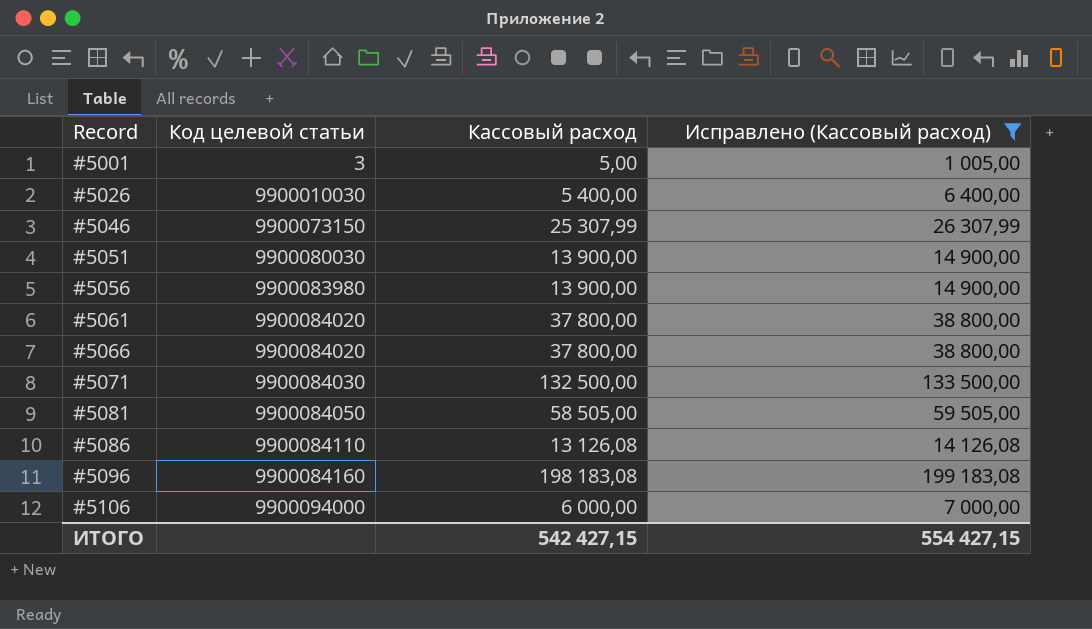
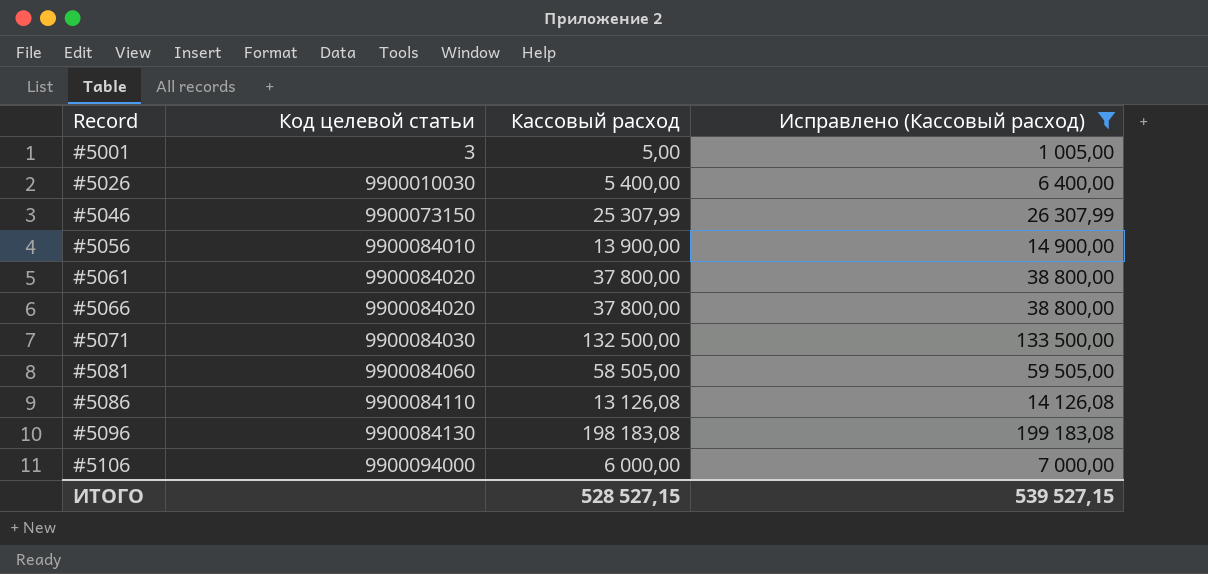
row #5051: 9900080030 | 13 900,00 | 14 900,00 -> none
#5056 | Код целевой статьи: 9900083980 -> 9900084010
#5081 | Код целевой статьи: 9900084050 -> 9900084060
#5096 | Код целевой статьи: 9900084160 -> 9900084130
ИТОГО | Кассовый расход: 542 427,15 -> 528 527,15
ИТОГО | Исправлено (Кассовый расход): 554 427,15 -> 539 527,15

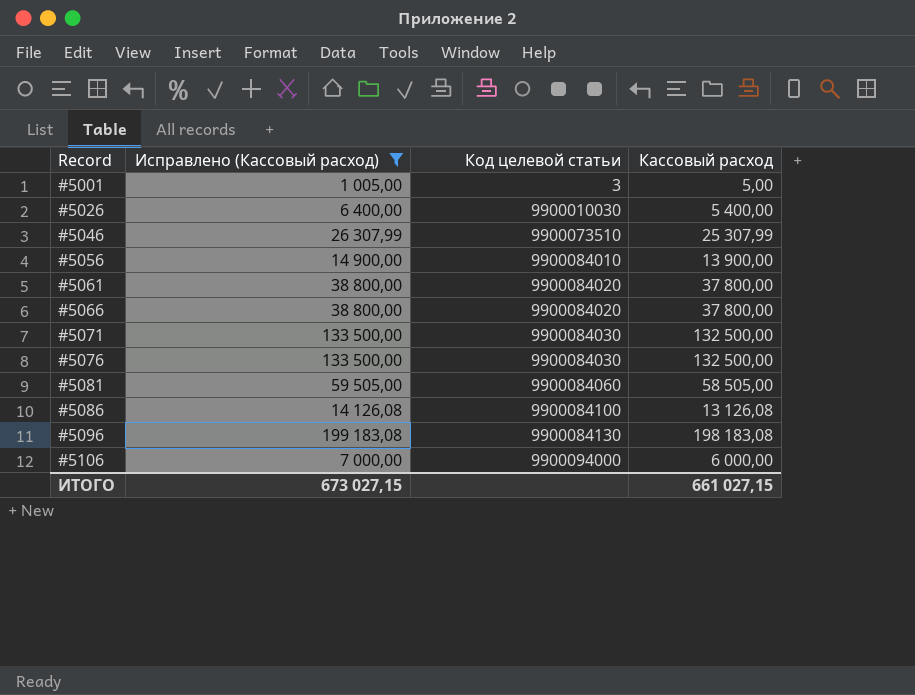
column Исправлено (Кассовый расход) | position: 4 -> 2
#5046 | Код целевой статьи: 9900073150 -> 9900073510
row #5076: none -> 133 500,00 | 9900084030 | 132 500,00
#5086 | Код целевой статьи: 9900084110 -> 9900084100
ИТОГО | Исправлено (Кассовый расход): 539 527,15 -> 673 027,15
ИТОГО | Кассовый расход: 528 527,15 -> 661 027,15

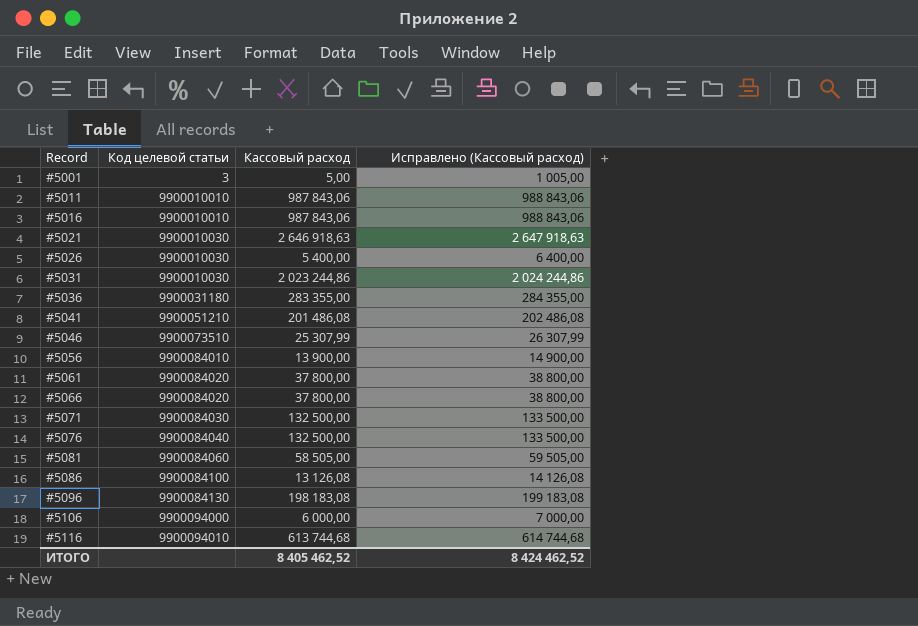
filter: Исправлено (Кассовый расход) <= 199 183,08 -> none
column Исправлено (Кассовый расход) | position: 2 -> 4
#5076 | Код целевой статьи: 9900084030 -> 9900084040
ИТОГО | Кассовый расход: 661 027,15 -> 8 405 462,52
ИТОГО | Исправлено (Кассовый расход): 673 027,15 -> 8 424 462,52

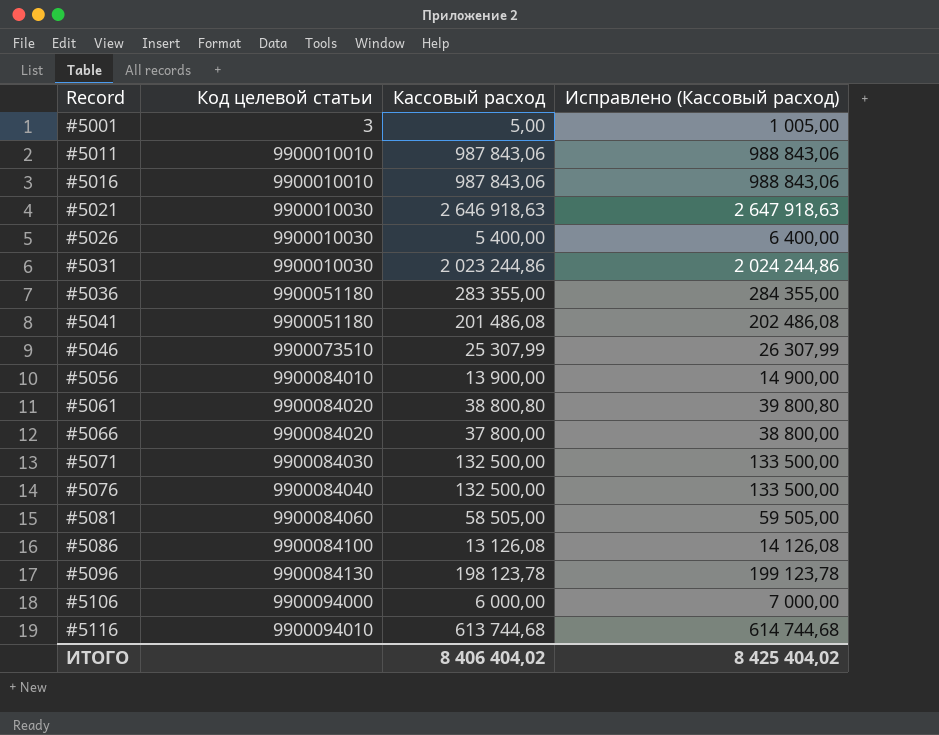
#5036 | Код целевой статьи: 9900031180 -> 9900051180
#5041 | Код целевой статьи: 9900051210 -> 9900051180
#5061 | Кассовый расход: 37 800,00 -> 38 800,80
#5061 | Исправлено (Кассовый расход): 38 800,00 -> 39 800,80
#5096 | Кассовый расход: 198 183,08 -> 198 123,78
#5096 | Исправлено (Кассовый расход): 199 183,08 -> 199 123,78
ИТОГО | Кассовый расход: 8 405 462,52 -> 8 406 404,02
ИТОГО | Исправлено (Кассовый расход): 8 424 462,52 -> 8 425 404,02

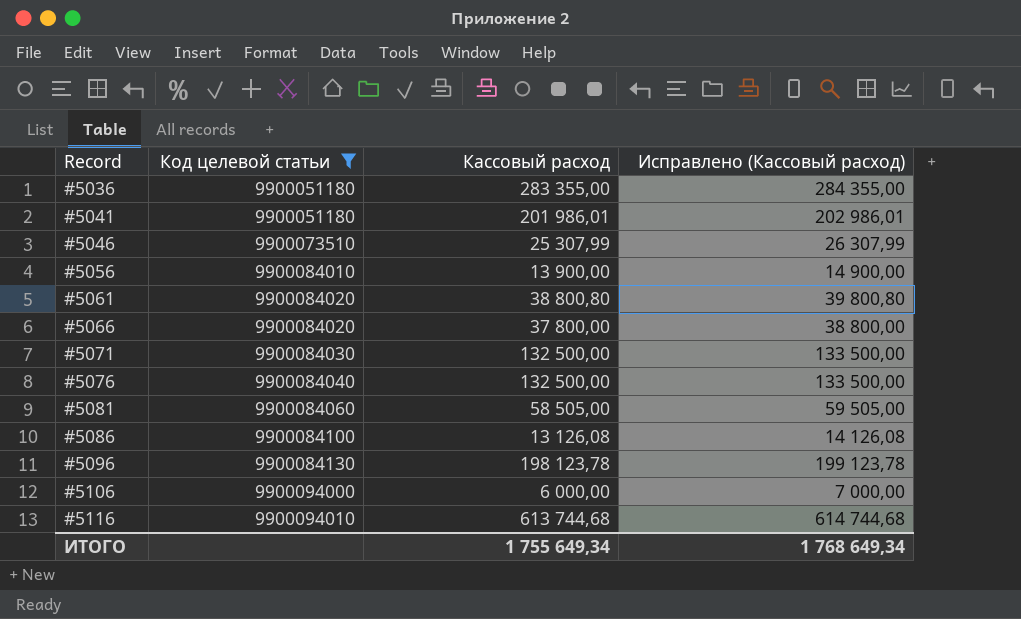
filter: none -> Код целевой статьи >= 9900051180
#5041 | Кассовый расход: 201 486,08 -> 201 986,01
#5041 | Исправлено (Кассовый расход): 202 486,08 -> 202 986,01
ИТОГО | Кассовый расход: 8 406 404,02 -> 1 755 649,34
ИТОГО | Исправлено (Кассовый расход): 8 425 404,02 -> 1 768 649,34

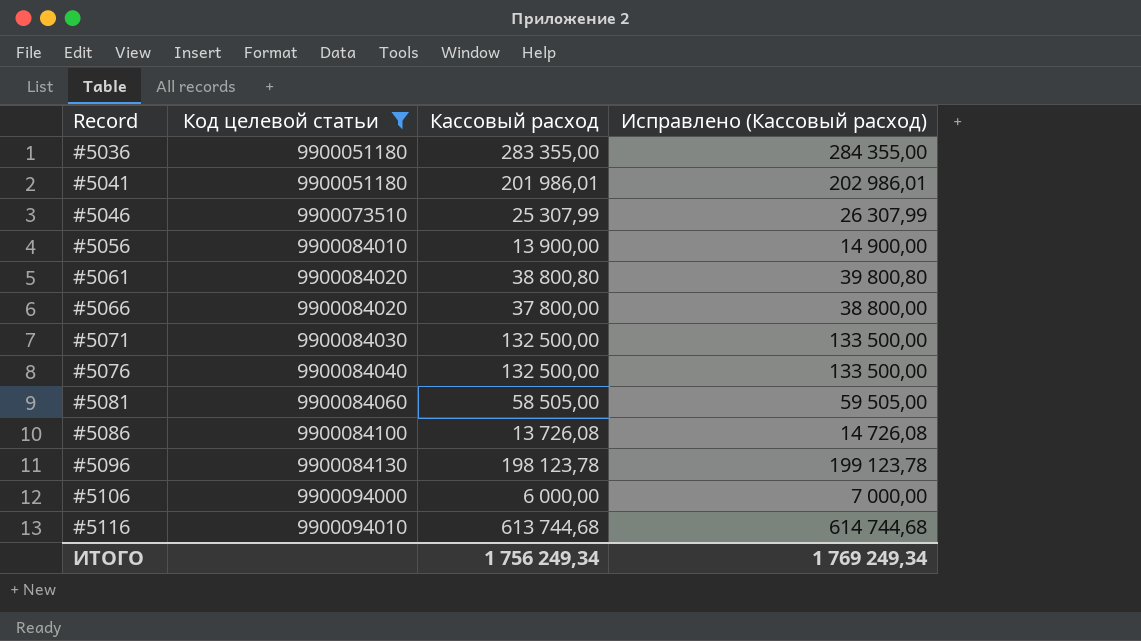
#5086 | Кассовый расход: 13 126,08 -> 13 726,08
#5086 | Исправлено (Кассовый расход): 14 126,08 -> 14 726,08
ИТОГО | Кассовый расход: 1 755 649,34 -> 1 756 249,34
ИТОГО | Исправлено (Кассовый расход): 1 768 649,34 -> 1 769 249,34

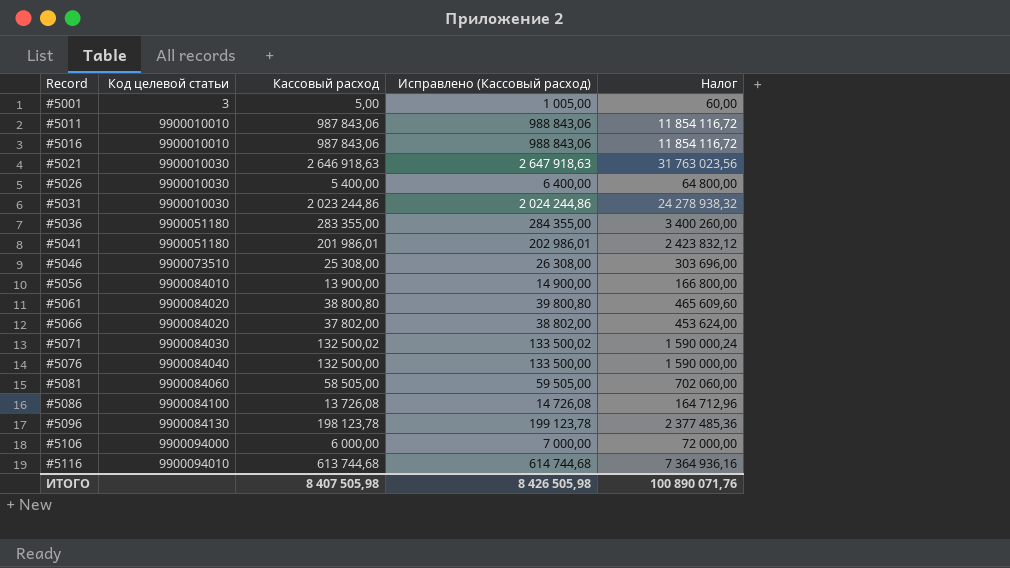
filter: Код целевой статьи >= 9900051180 -> none
column Налог | formula: none -> [Кассовый расход] * 12
#5046 | Кассовый расход: 25 307,99 -> 25 308,00
#5046 | Исправлено (Кассовый расход): 26 307,99 -> 26 308,00
#5066 | Кассовый расход: 37 800,00 -> 37 802,00
#5066 | Исправлено (Кассовый расход): 38 800,00 -> 38 802,00
#5071 | Кассовый расход: 132 500,00 -> 132 500,02
#5071 | Исправлено (Кассовый расход): 133 500,00 -> 133 500,02
ИТОГО | Кассовый расход: 1 756 249,34 -> 8 407 505,98
ИТОГО | Исправлено (Кассовый расход): 1 769 249,34 -> 8 426 505,98

